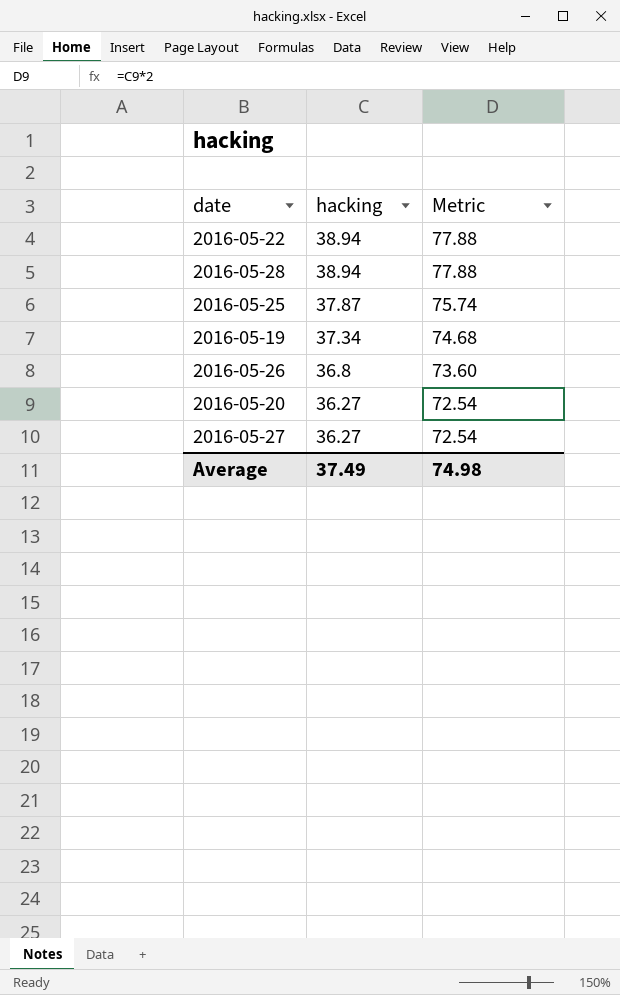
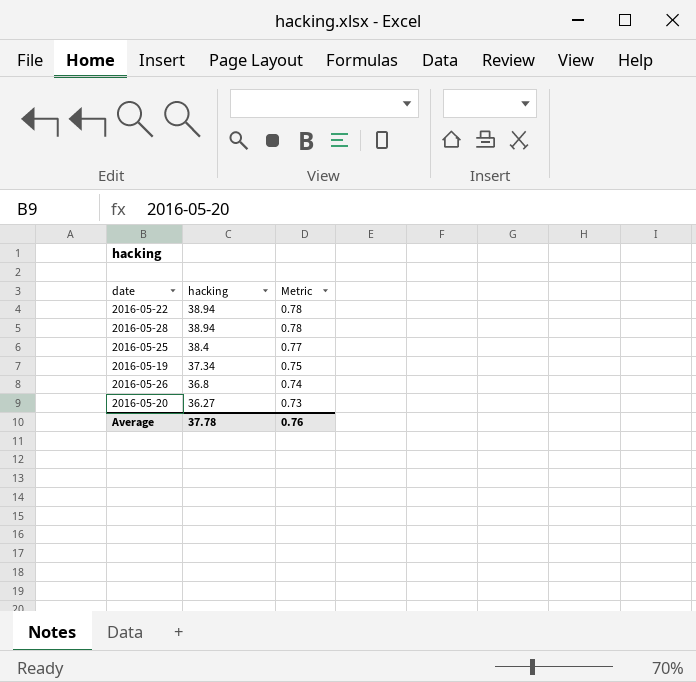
column Metric | formula: [hacking] * 2 -> [hacking] * 0.02
row 2016-05-27: 36.27 | 72.54 -> none
2016-05-25 | hacking: 37.87 -> 38.4
Average | hacking: 37.49 -> 37.78
Average | Metric: 74.98 -> 0.76

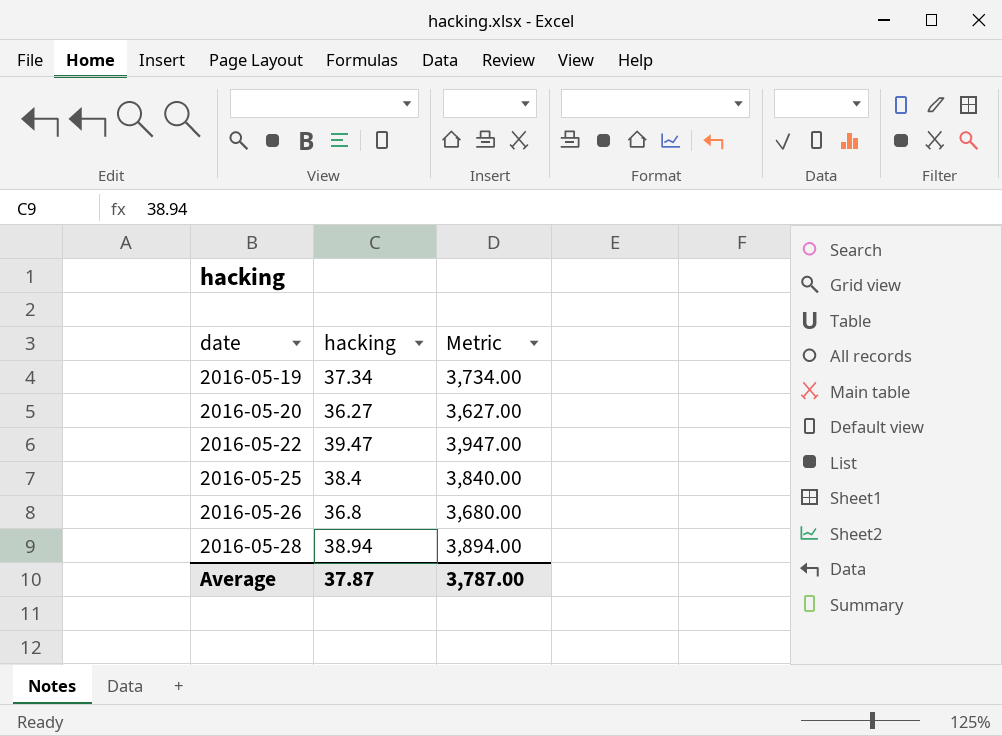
row order: hacking descending -> date ascending
column Metric | formula: [hacking] * 0.02 -> [hacking] * 100
2016-05-22 | hacking: 38.94 -> 39.47
Average | hacking: 37.78 -> 37.87
Average | Metric: 0.76 -> 3,787.00

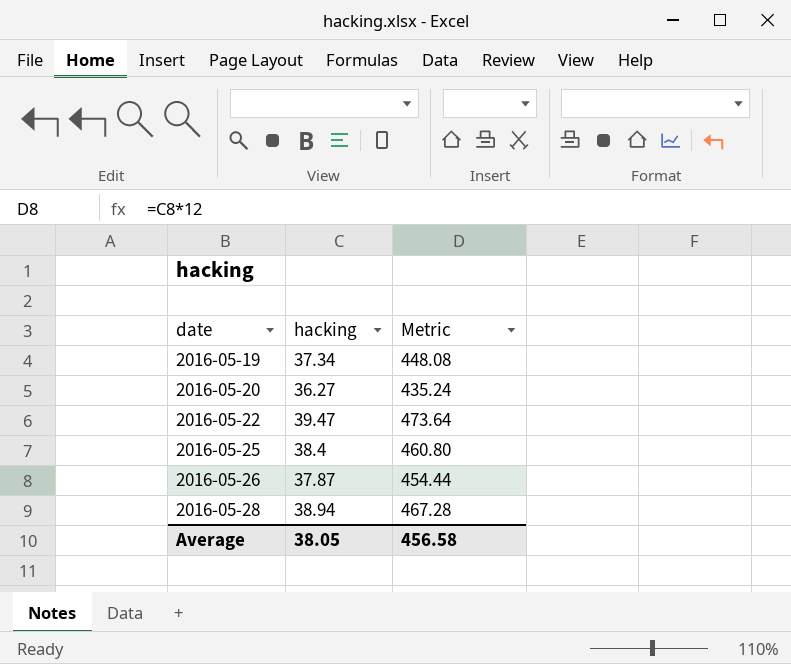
column Metric | formula: [hacking] * 100 -> [hacking] * 12
2016-05-26 | hacking: 36.8 -> 37.87
Average | hacking: 37.87 -> 38.05
Average | Metric: 3,787.00 -> 456.58

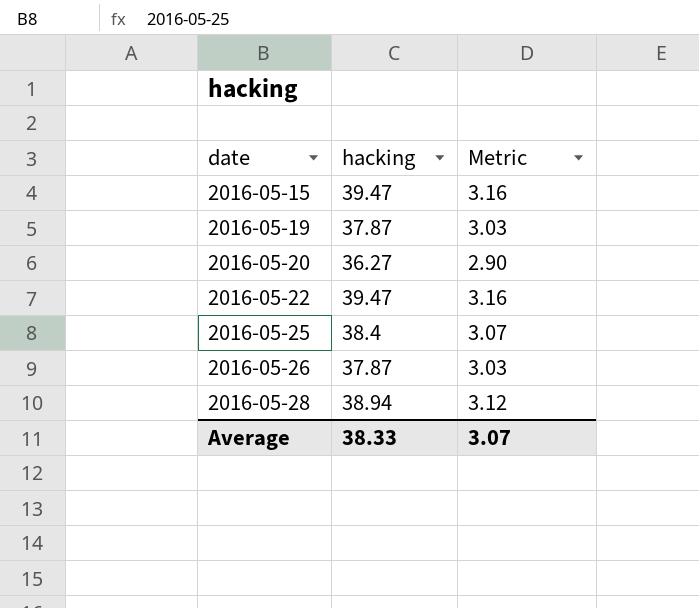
column Metric | formula: [hacking] * 12 -> [hacking] * 0.08
row 2016-05-15: none -> 39.47 | 3.16
2016-05-19 | hacking: 37.34 -> 37.87
Average | hacking: 38.05 -> 38.33
Average | Metric: 456.58 -> 3.07

